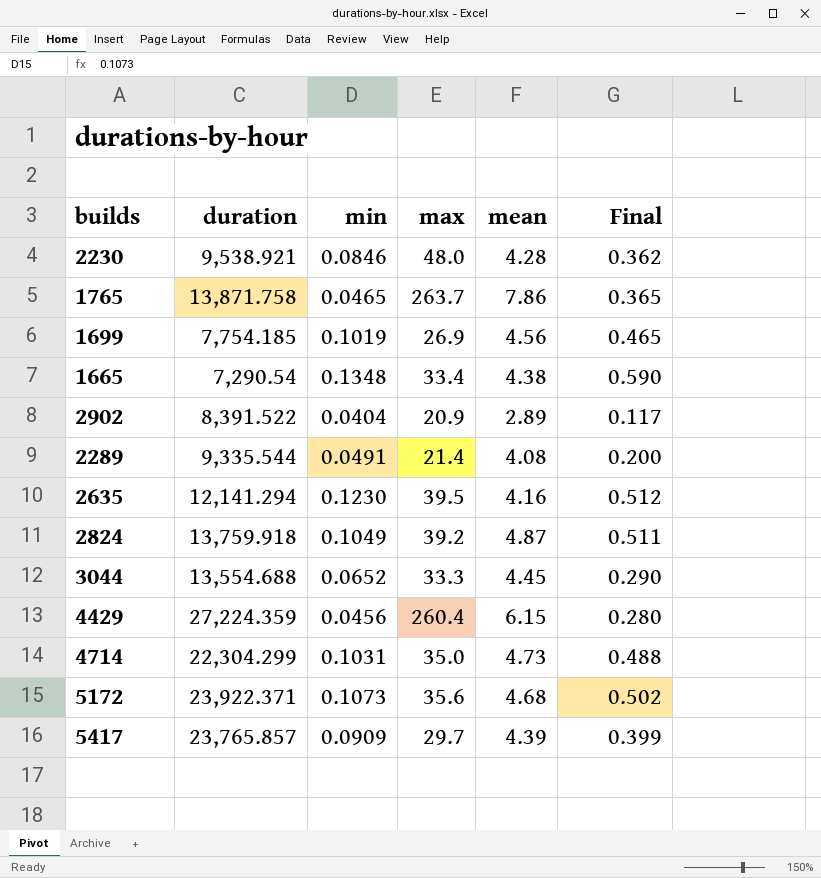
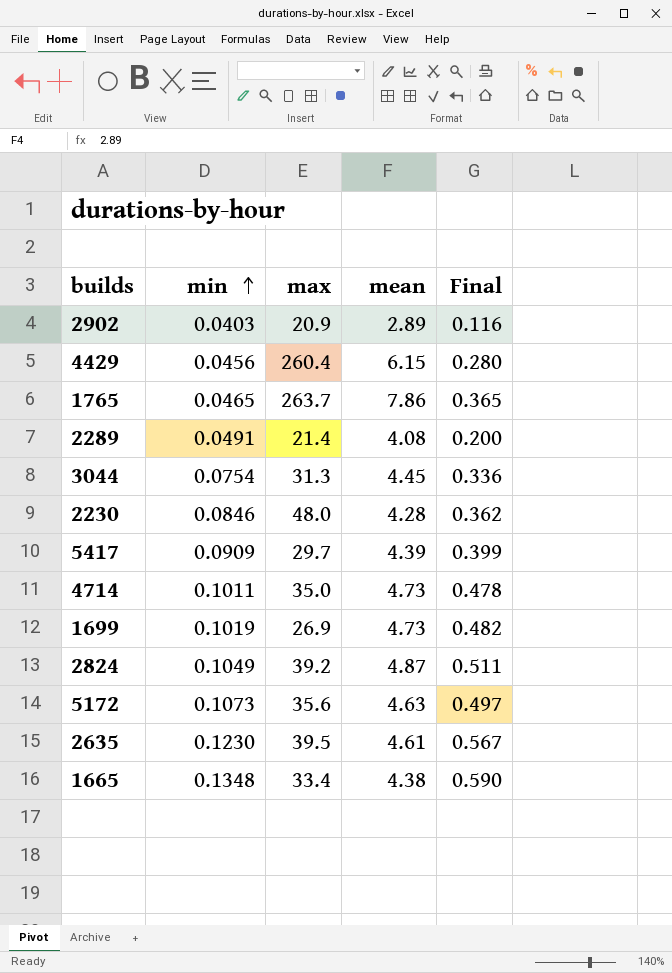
row order: none -> min ascending
column duration | position: 2 -> none
2902 | min: 0.0404 -> 0.0403
2902 | Final: 0.117 -> 0.116
3044 | min: 0.0652 -> 0.0754
3044 | max: 33.3 -> 31.3
3044 | Final: 0.290 -> 0.336
4714 | min: 0.1031 -> 0.1011
4714 | Final: 0.488 -> 0.478
1699 | mean: 4.56 -> 4.73
1699 | Final: 0.465 -> 0.482
5172 | mean: 4.68 -> 4.63
5172 | Final: 0.502 -> 0.497
2635 | mean: 4.16 -> 4.61
2635 | Final: 0.512 -> 0.567

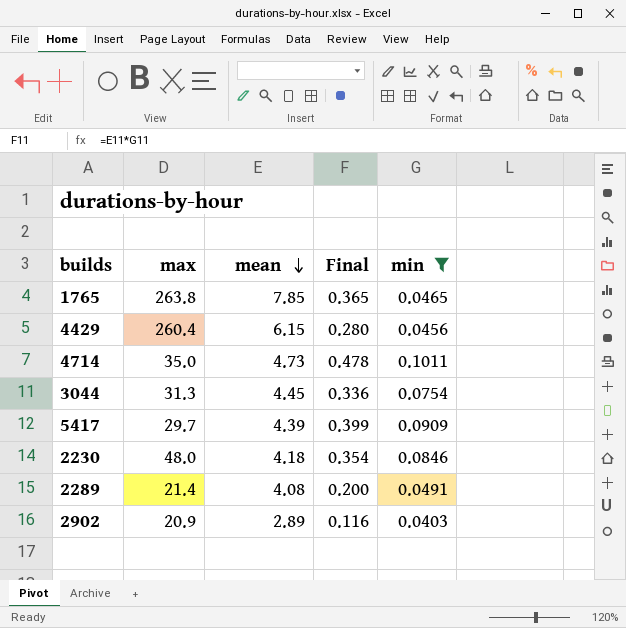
filter: none -> min <= 0.1011
row order: min ascending -> mean descending
column min | position: 2 -> 5
1765 | max: 263.7 -> 263.8
1765 | mean: 7.86 -> 7.85
2230 | mean: 4.28 -> 4.18
2230 | Final: 0.362 -> 0.354

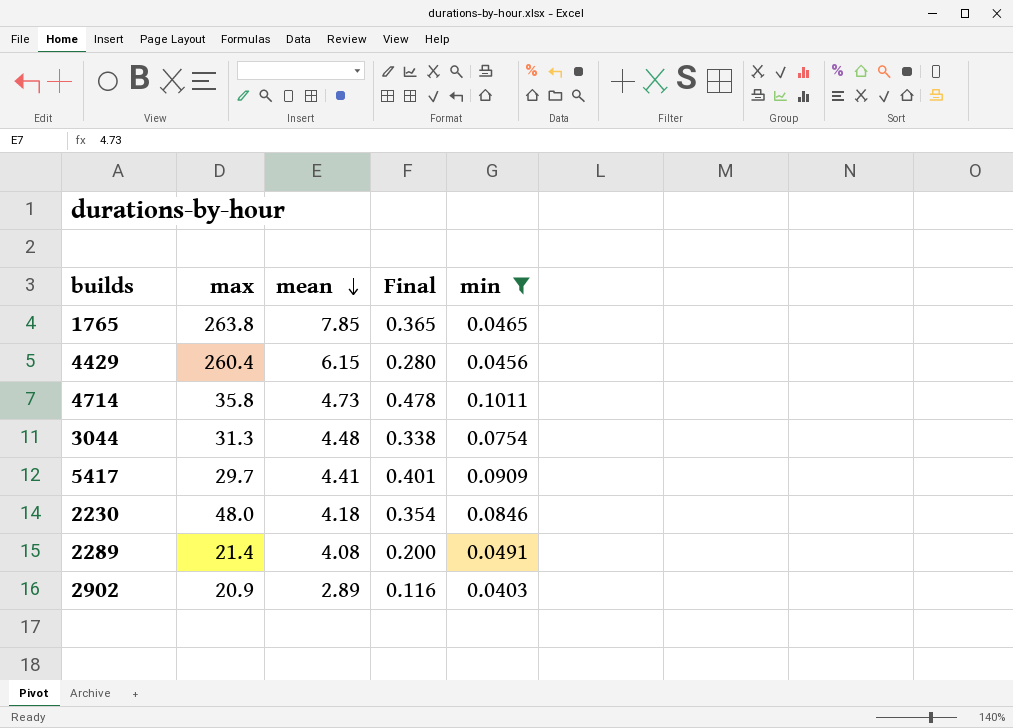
4714 | max: 35.0 -> 35.8
3044 | mean: 4.45 -> 4.48
3044 | Final: 0.336 -> 0.338
5417 | mean: 4.39 -> 4.41
5417 | Final: 0.399 -> 0.401

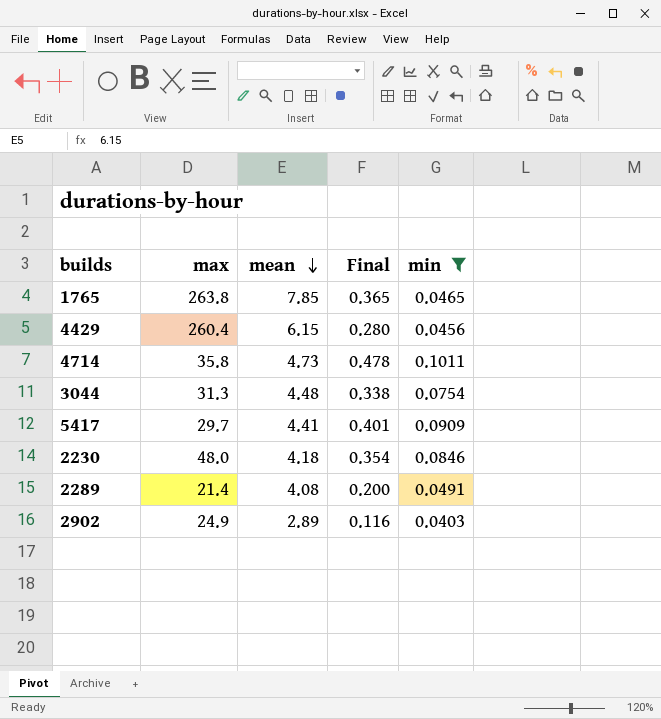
2902 | max: 20.9 -> 24.9

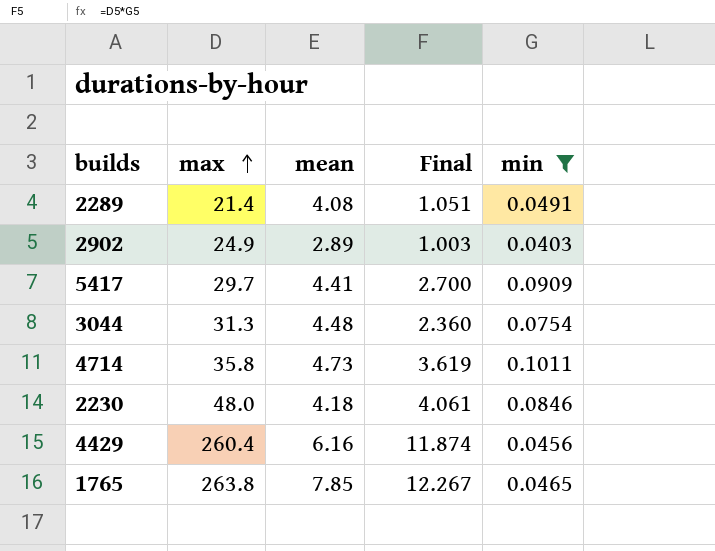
row order: mean descending -> max ascending
column Final | formula: [mean] * [min] -> [max] * [min]
4429 | mean: 6.15 -> 6.16

